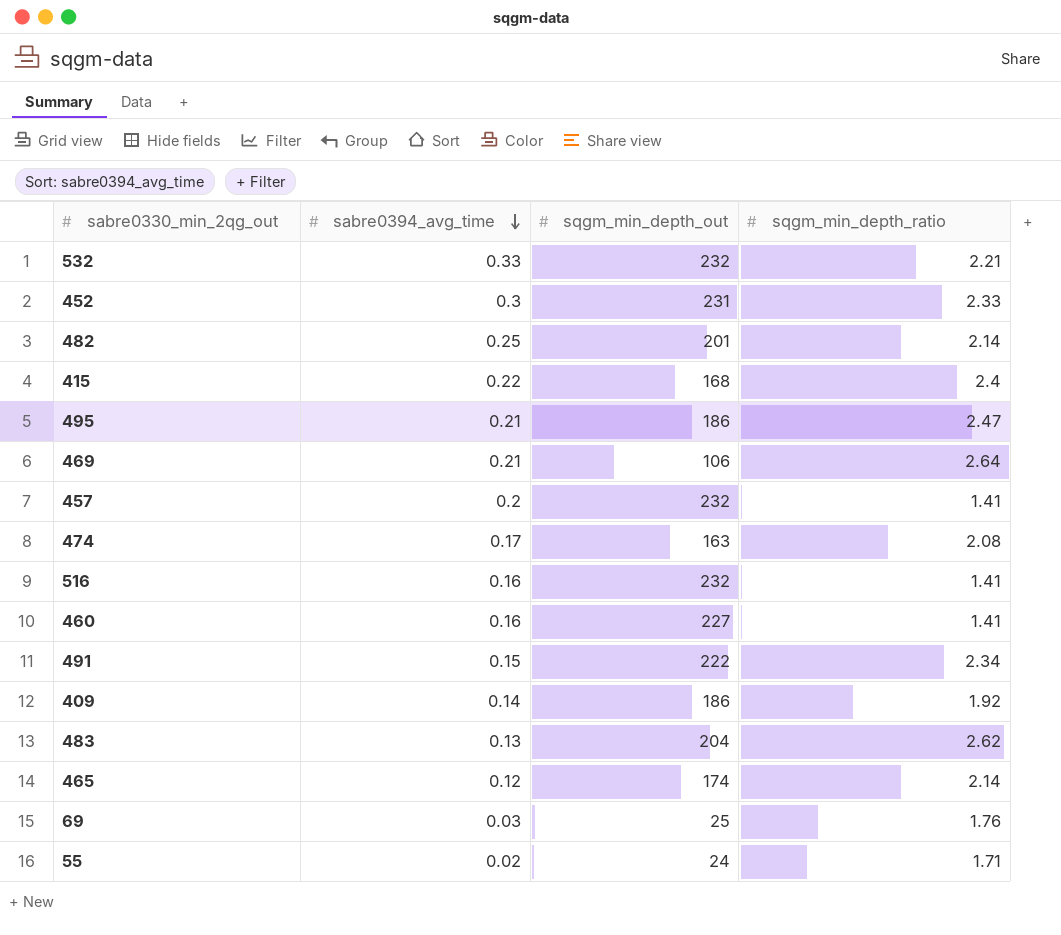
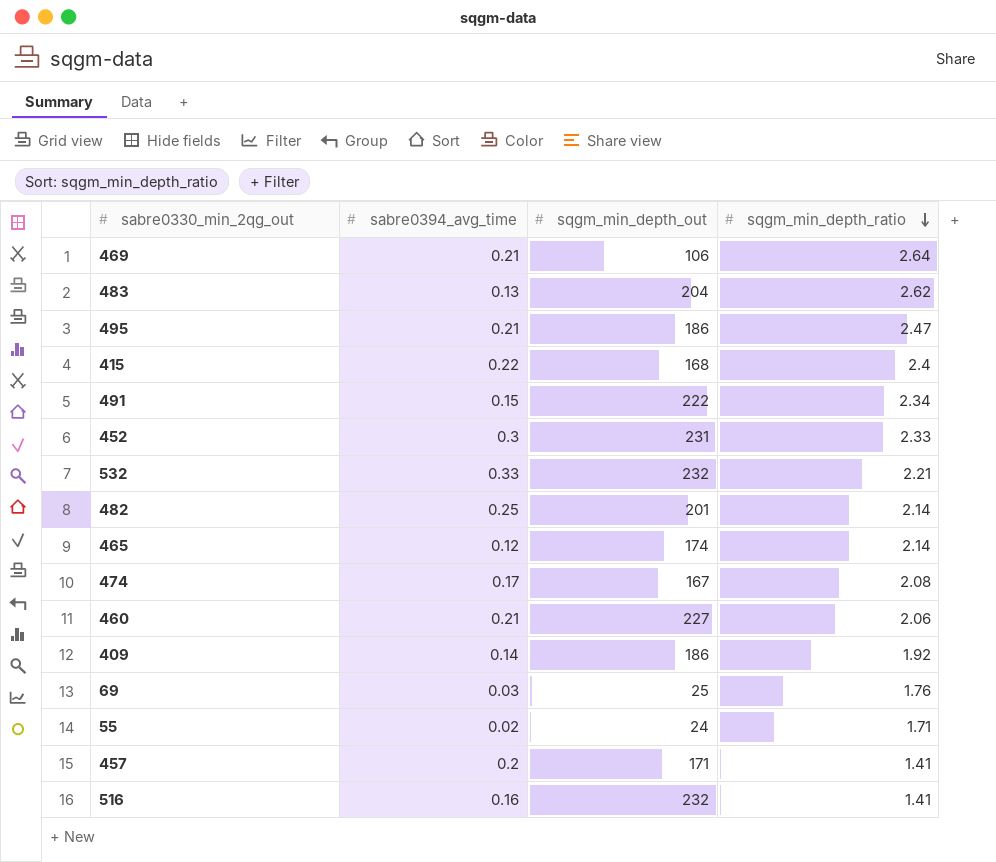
row order: sabre0394_avg_time descending -> sqgm_min_depth_ratio descending
474 | sqgm_min_depth_out: 163 -> 167
460 | sabre0394_avg_time: 0.16 -> 0.21
460 | sqgm_min_depth_ratio: 1.41 -> 2.06
457 | sqgm_min_depth_out: 232 -> 171

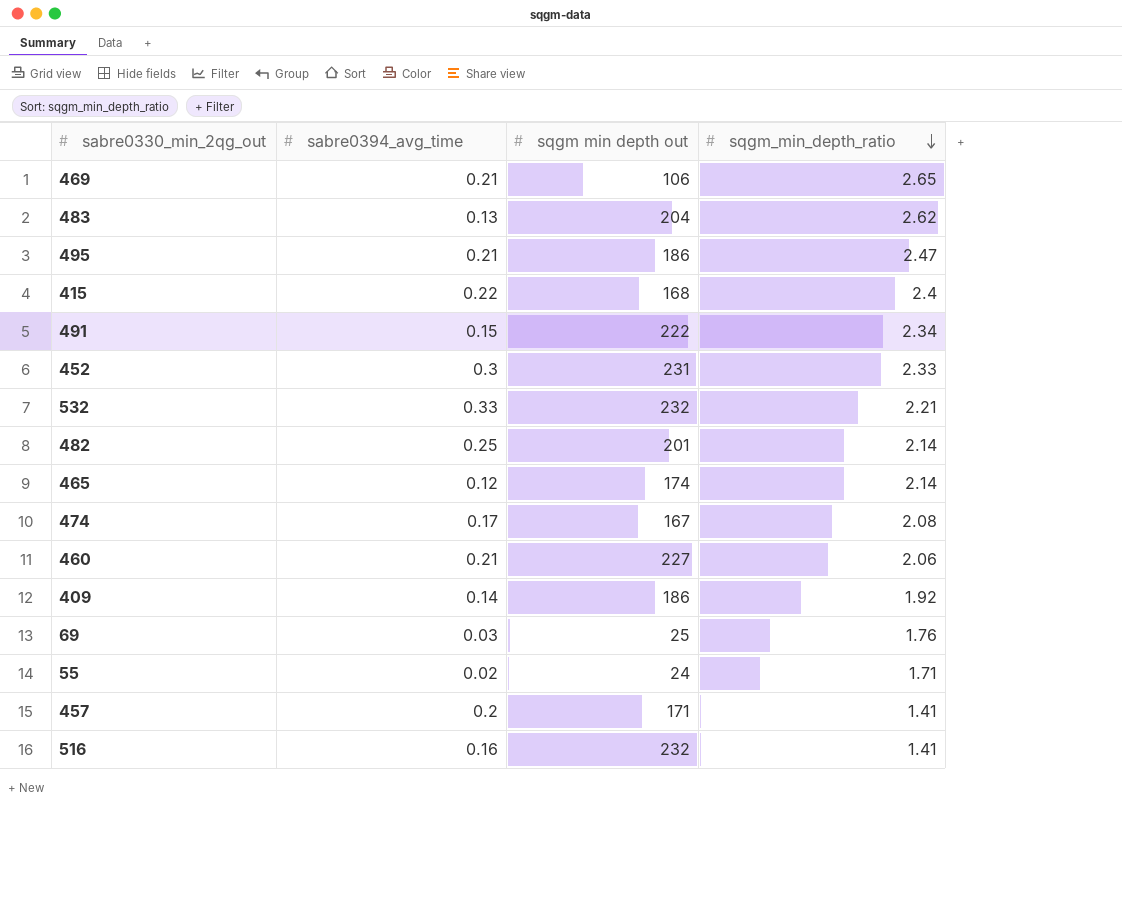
column name: sqgm_min_depth_out -> sqgm min depth out
469 | sqgm_min_depth_ratio: 2.64 -> 2.65

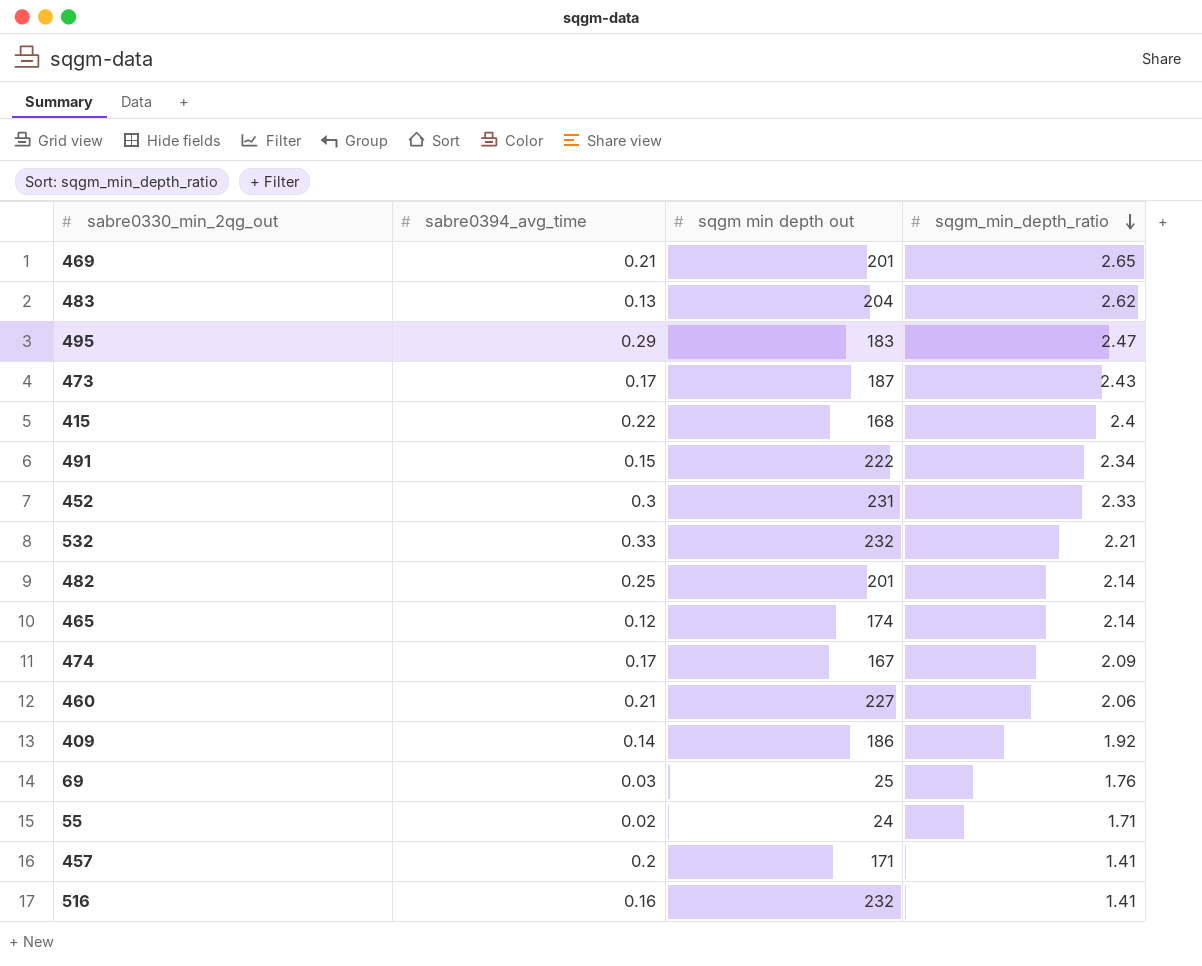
469 | sqgm min depth out: 106 -> 201
495 | sabre0394_avg_time: 0.21 -> 0.29
495 | sqgm min depth out: 186 -> 183
row 473: none -> 0.17 | 187 | 2.43
474 | sqgm_min_depth_ratio: 2.08 -> 2.09

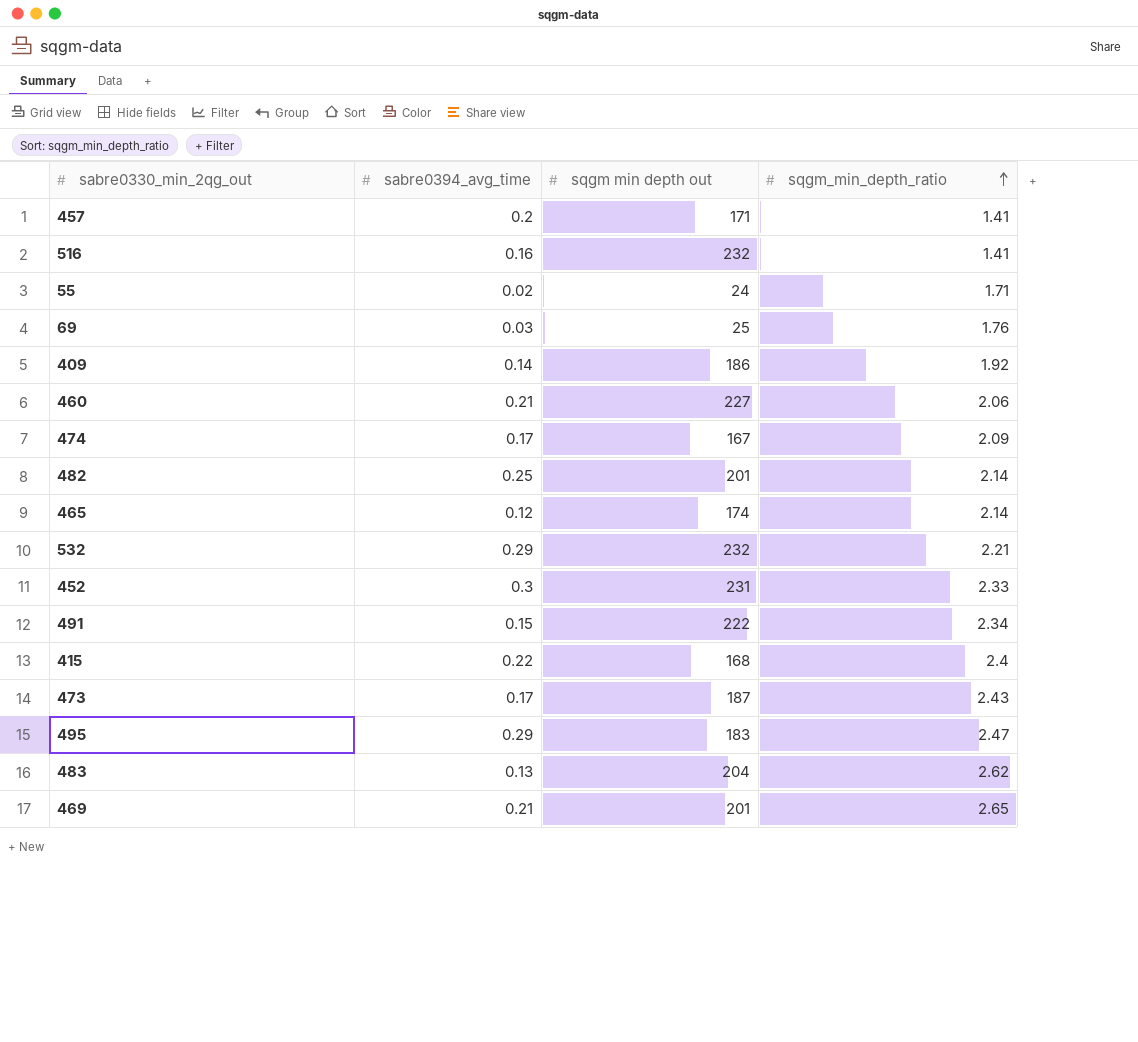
row order: sqgm_min_depth_ratio descending -> sqgm_min_depth_ratio ascending
532 | sabre0394_avg_time: 0.33 -> 0.29

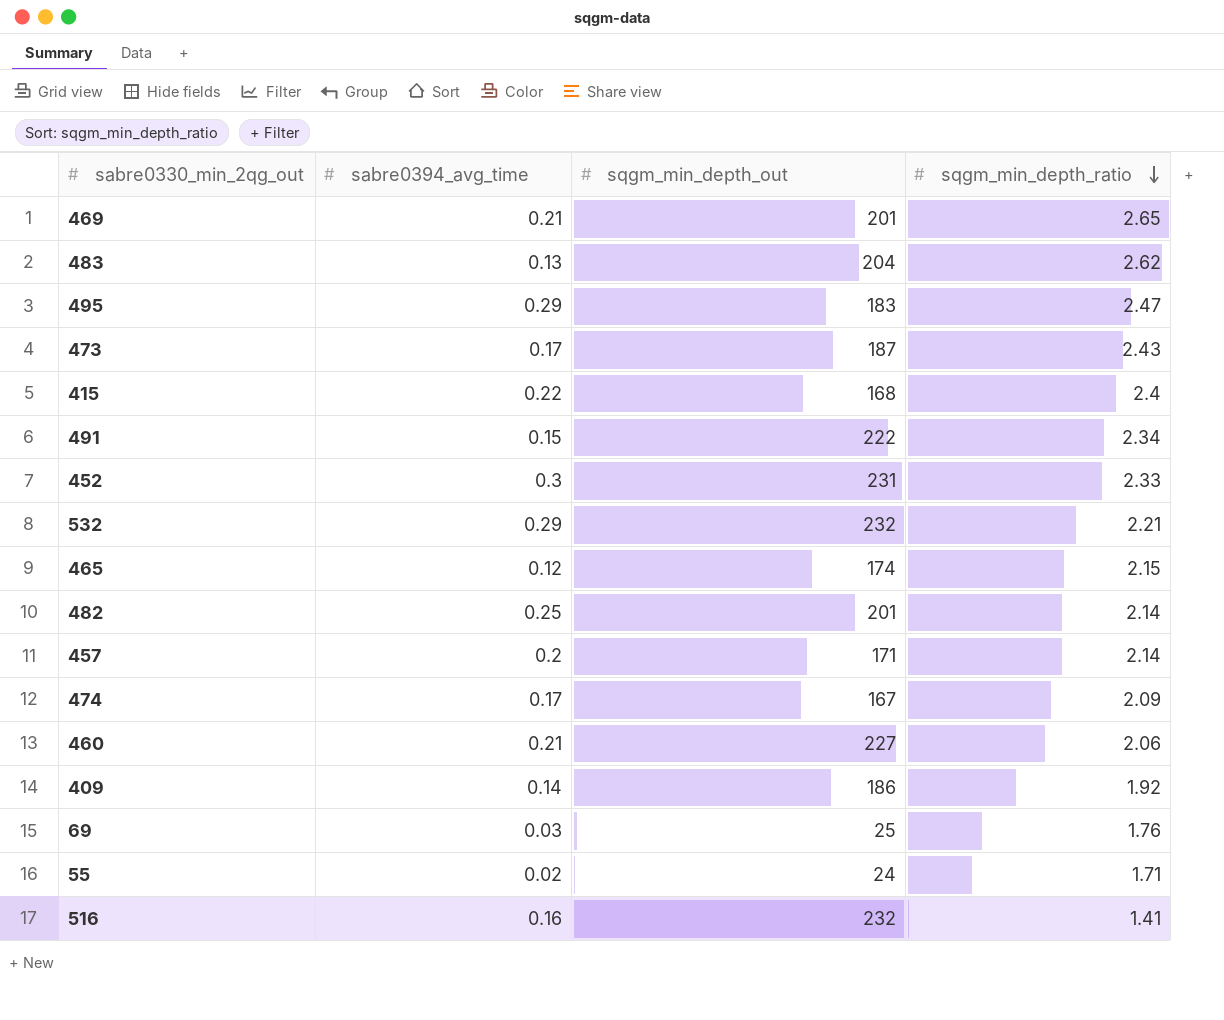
row order: sqgm_min_depth_ratio ascending -> sqgm_min_depth_ratio descending
column name: sqgm min depth out -> sqgm_min_depth_out
465 | sqgm_min_depth_ratio: 2.14 -> 2.15
457 | sqgm_min_depth_ratio: 1.41 -> 2.14

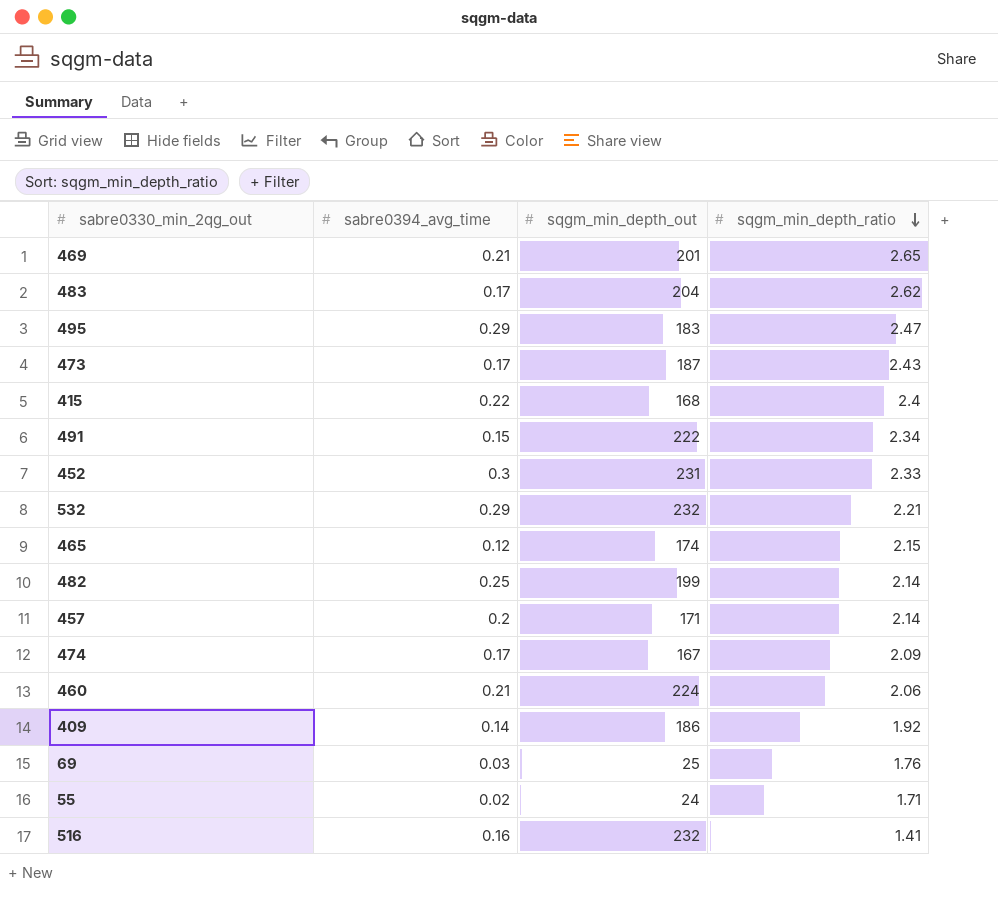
483 | sabre0394_avg_time: 0.13 -> 0.17
482 | sqgm_min_depth_out: 201 -> 199
460 | sqgm_min_depth_out: 227 -> 224

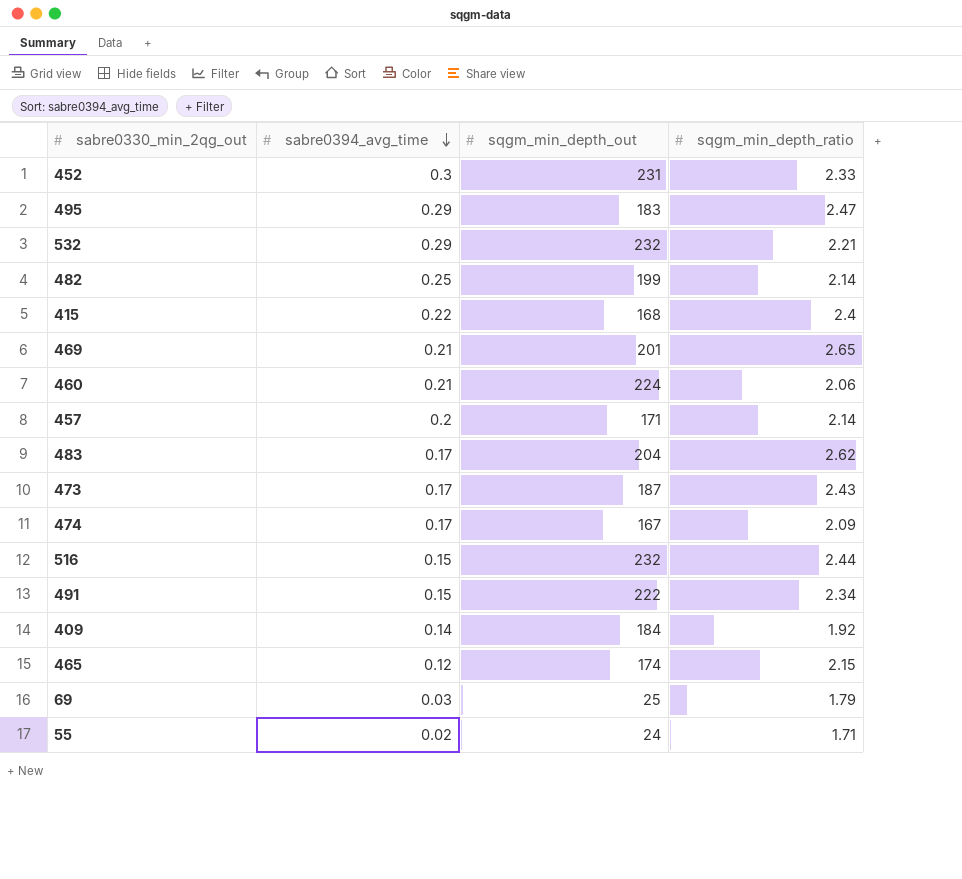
row order: sqgm_min_depth_ratio descending -> sabre0394_avg_time descending
516 | sabre0394_avg_time: 0.16 -> 0.15
516 | sqgm_min_depth_ratio: 1.41 -> 2.44
409 | sqgm_min_depth_out: 186 -> 184
69 | sqgm_min_depth_ratio: 1.76 -> 1.79

